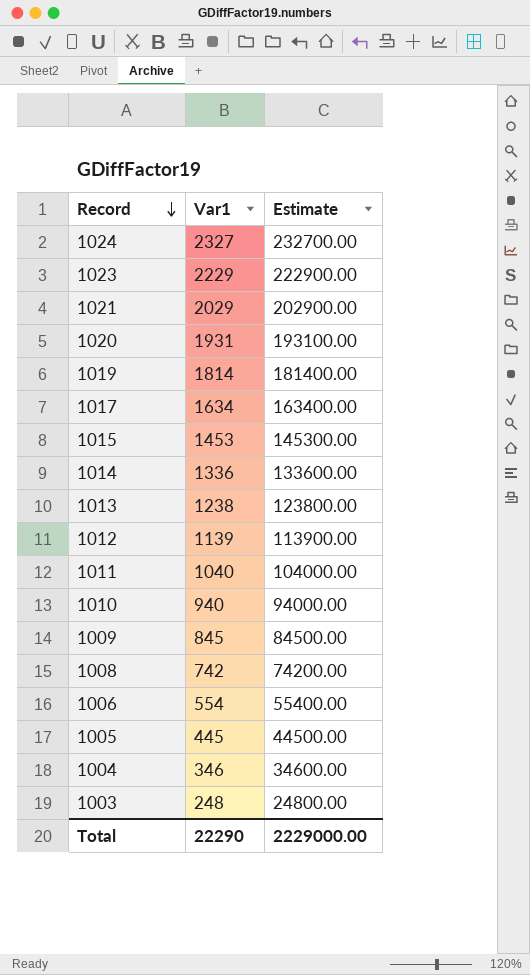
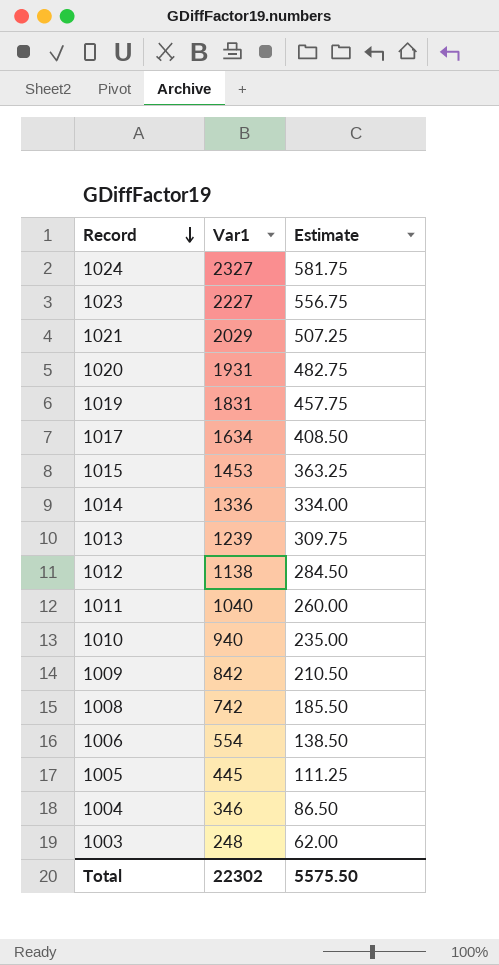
column Estimate | formula: [Var1] * 100 -> [Var1] * 0.25
1023 | Var1: 2229 -> 2227
1019 | Var1: 1814 -> 1831
1013 | Var1: 1238 -> 1239
1012 | Var1: 1139 -> 1138
1009 | Var1: 845 -> 842
Total | Var1: 22290 -> 22302
Total | Estimate: 2229000.00 -> 5575.50

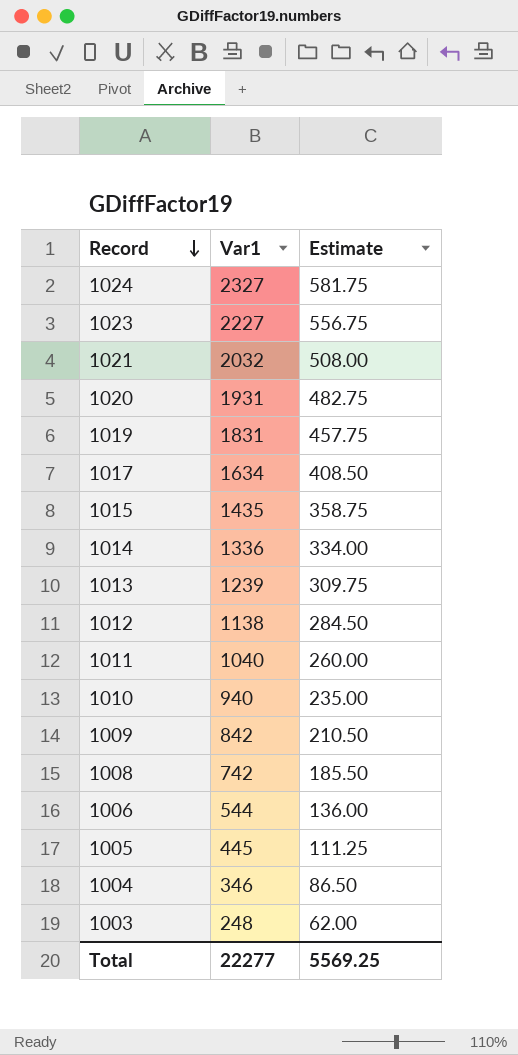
1021 | Var1: 2029 -> 2032
1021 | Estimate: 507.25 -> 508.00
1015 | Var1: 1453 -> 1435
1015 | Estimate: 363.25 -> 358.75
1006 | Var1: 554 -> 544
1006 | Estimate: 138.50 -> 136.00
Total | Var1: 22302 -> 22277
Total | Estimate: 5575.50 -> 5569.25

